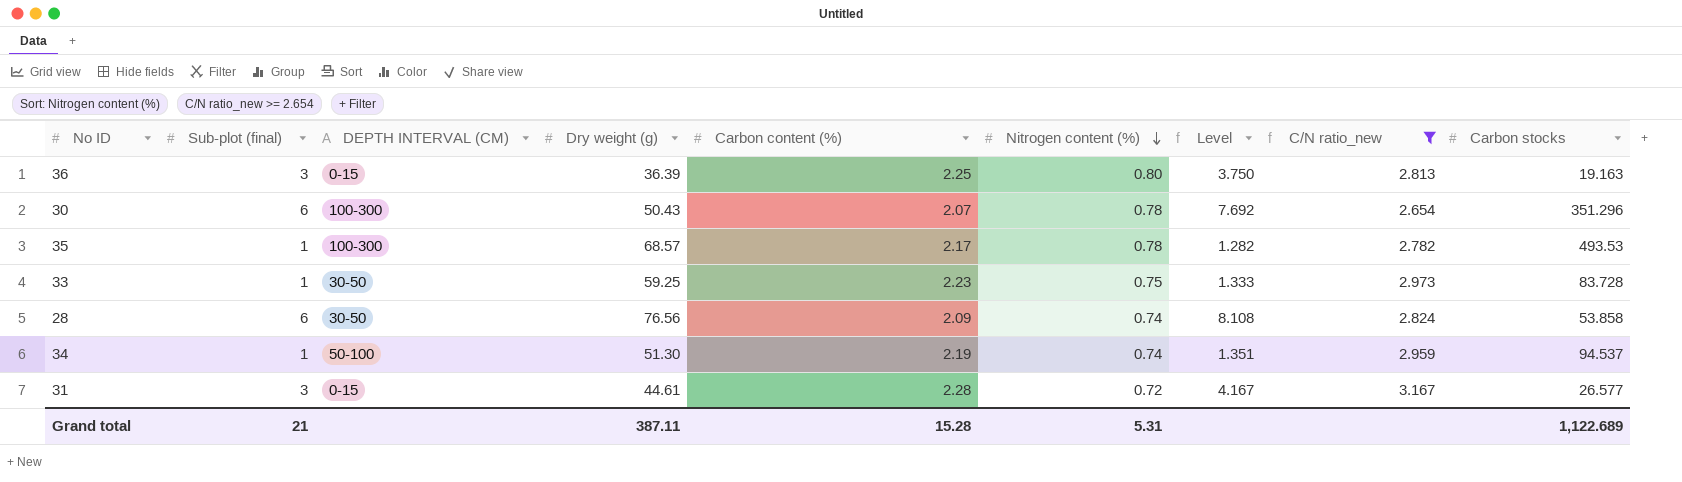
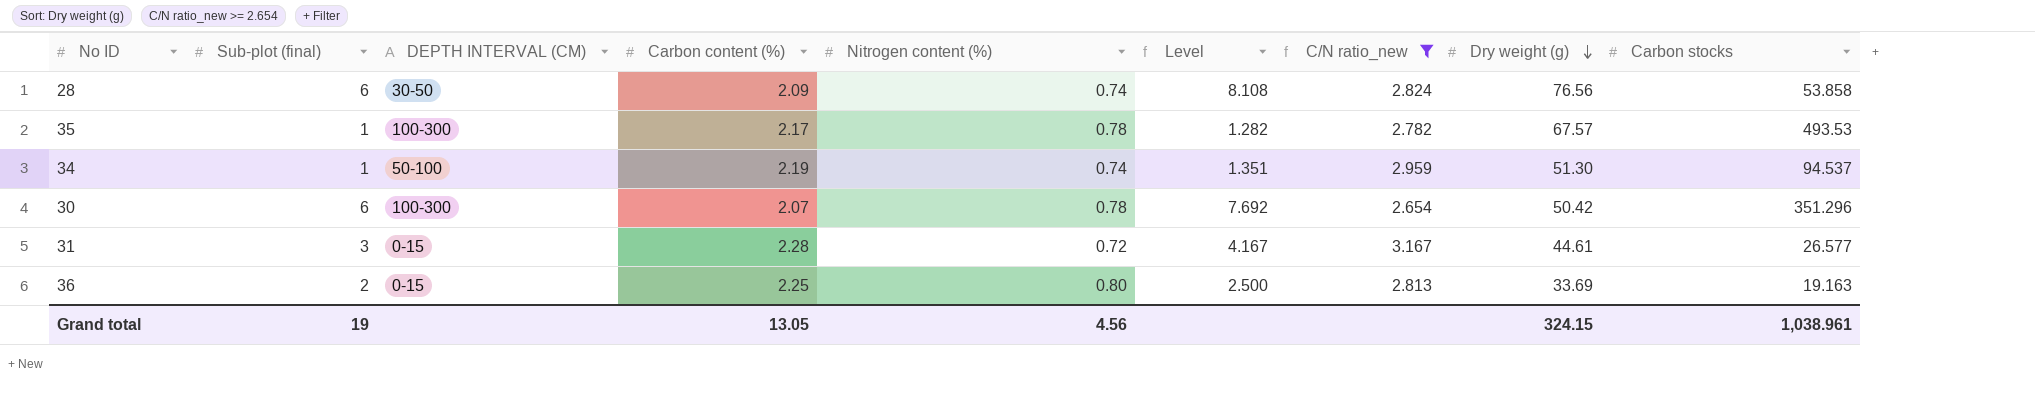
row order: Nitrogen content (%) descending -> Dry weight (g) descending
column Dry weight (g) | position: 4 -> 8
row 33: 1 | 30-50 | 59.25 | 2.23 | 0.75 | 1.333 | 2.973 | 83.728 -> none
35 | Dry weight (g): 68.57 -> 67.57
30 | Dry weight (g): 50.43 -> 50.42
36 | Sub-plot (final): 3 -> 2
36 | Level: 3.750 -> 2.500
36 | Dry weight (g): 36.39 -> 33.69
Grand total | Sub-plot (final): 21 -> 19
Grand total | Carbon content (%): 15.28 -> 13.05
Grand total | Nitrogen content (%): 5.31 -> 4.56
Grand total | Dry weight (g): 387.11 -> 324.15
Grand total | Carbon stocks: 1,122.689 -> 1,038.961

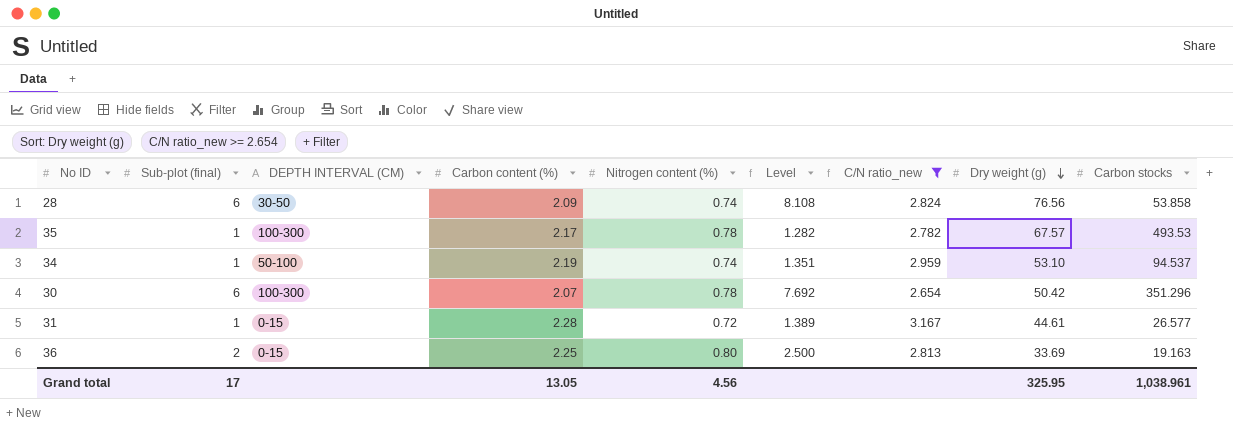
34 | Dry weight (g): 51.30 -> 53.10
31 | Sub-plot (final): 3 -> 1
31 | Level: 4.167 -> 1.389
Grand total | Sub-plot (final): 19 -> 17
Grand total | Dry weight (g): 324.15 -> 325.95

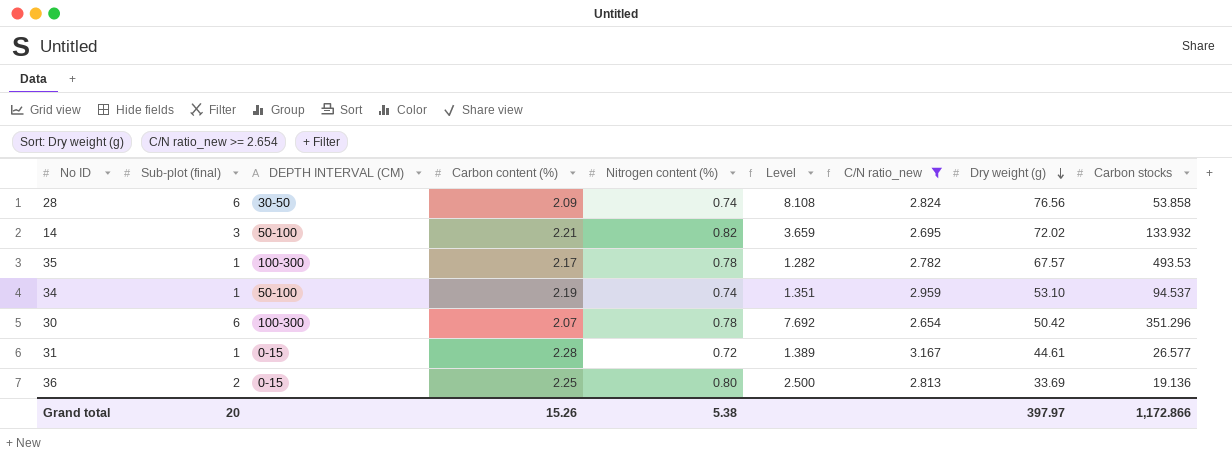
row 14: none -> 3 | 50-100 | 2.21 | 0.82 | 3.659 | 2.695 | 72.02 | 133.932
36 | Carbon stocks: 19.163 -> 19.136
Grand total | Sub-plot (final): 17 -> 20
Grand total | Carbon content (%): 13.05 -> 15.26
Grand total | Nitrogen content (%): 4.56 -> 5.38
Grand total | Dry weight (g): 325.95 -> 397.97
Grand total | Carbon stocks: 1,038.961 -> 1,172.866

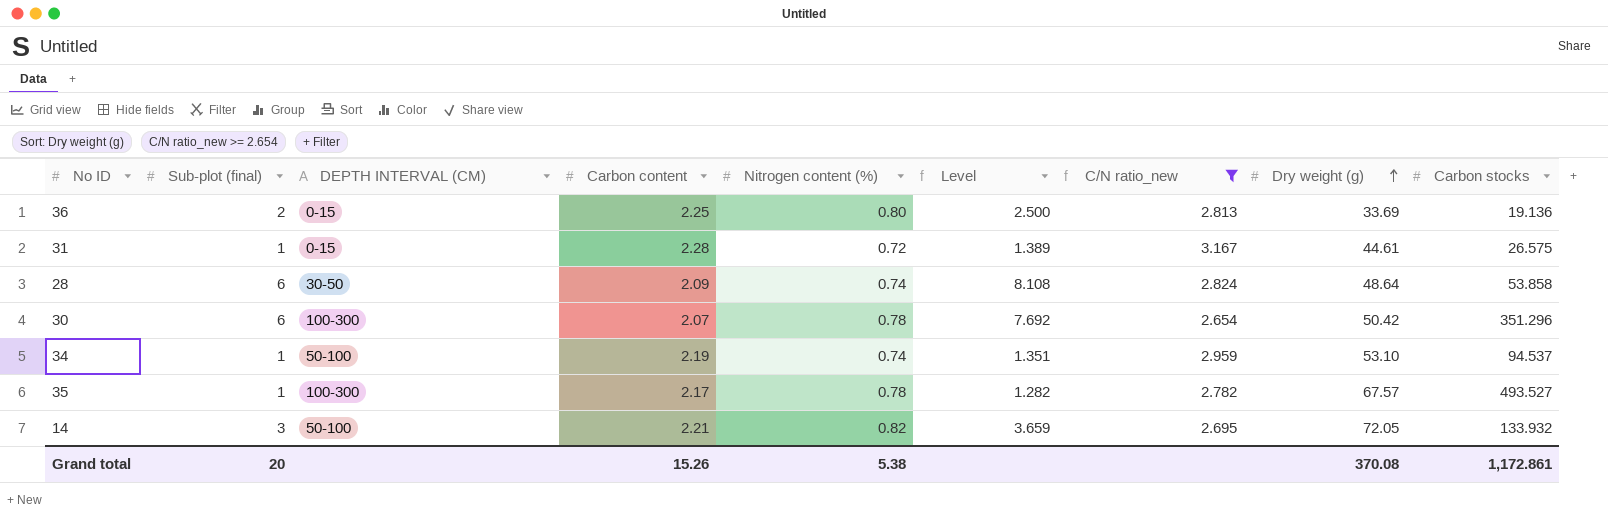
row order: Dry weight (g) descending -> Dry weight (g) ascending
column name: Carbon content (%) -> Carbon content
31 | Carbon stocks: 26.577 -> 26.575
28 | Dry weight (g): 76.56 -> 48.64
35 | Carbon stocks: 493.53 -> 493.527
14 | Dry weight (g): 72.02 -> 72.05
Grand total | Dry weight (g): 397.97 -> 370.08
Grand total | Carbon stocks: 1,172.866 -> 1,172.861

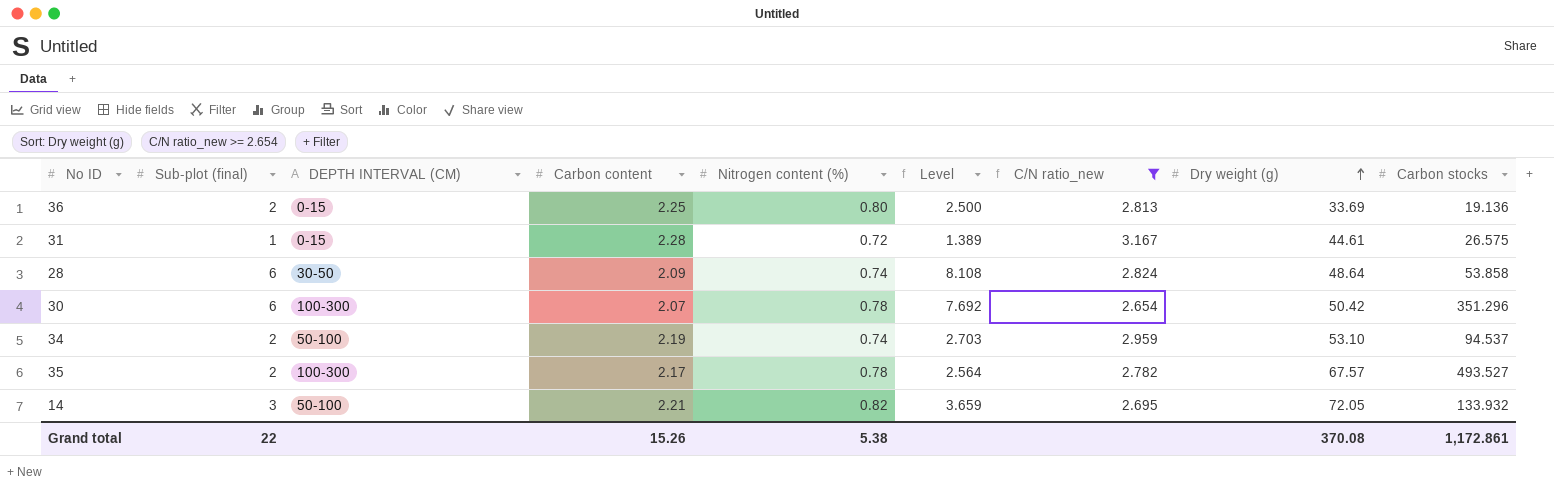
34 | Sub-plot (final): 1 -> 2
34 | Level: 1.351 -> 2.703
35 | Sub-plot (final): 1 -> 2
35 | Level: 1.282 -> 2.564
Grand total | Sub-plot (final): 20 -> 22

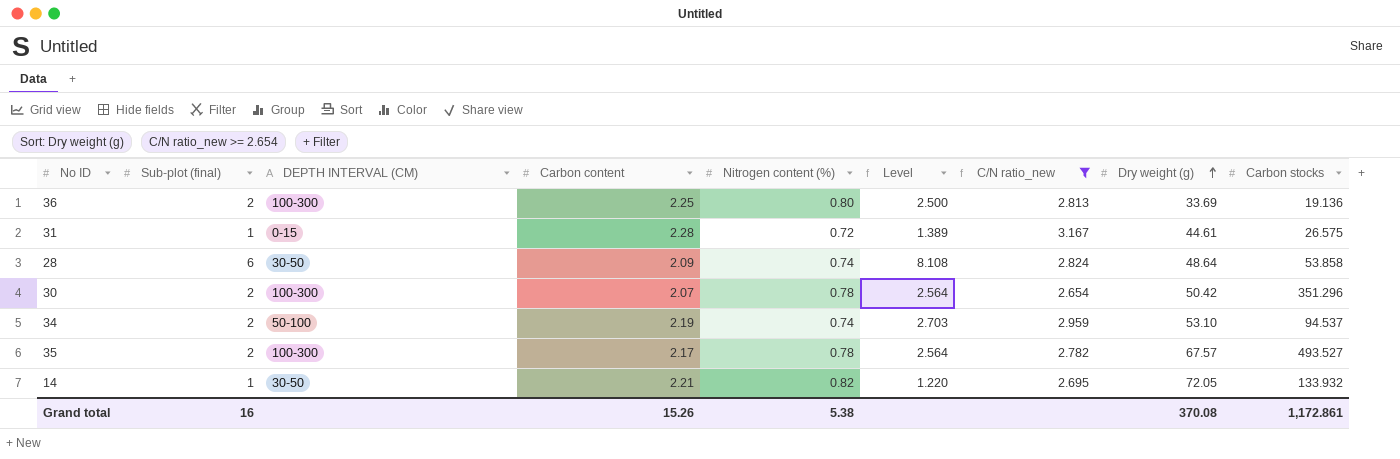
36 | DEPTH INTERVAL (CM): 0-15 -> 100-300
30 | Sub-plot (final): 6 -> 2
30 | Level: 7.692 -> 2.564
14 | Sub-plot (final): 3 -> 1
14 | DEPTH INTERVAL (CM): 50-100 -> 30-50
14 | Level: 3.659 -> 1.220
Grand total | Sub-plot (final): 22 -> 16

